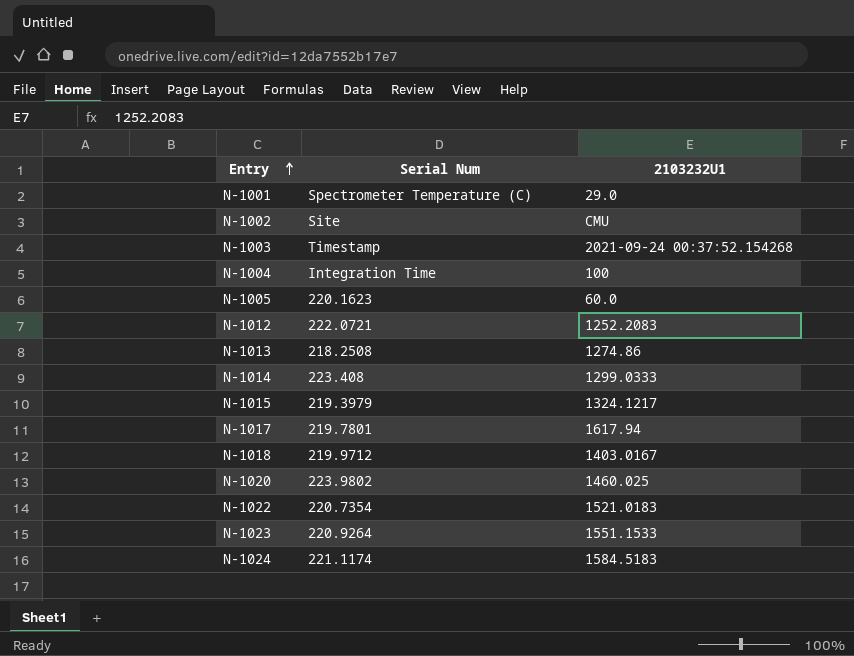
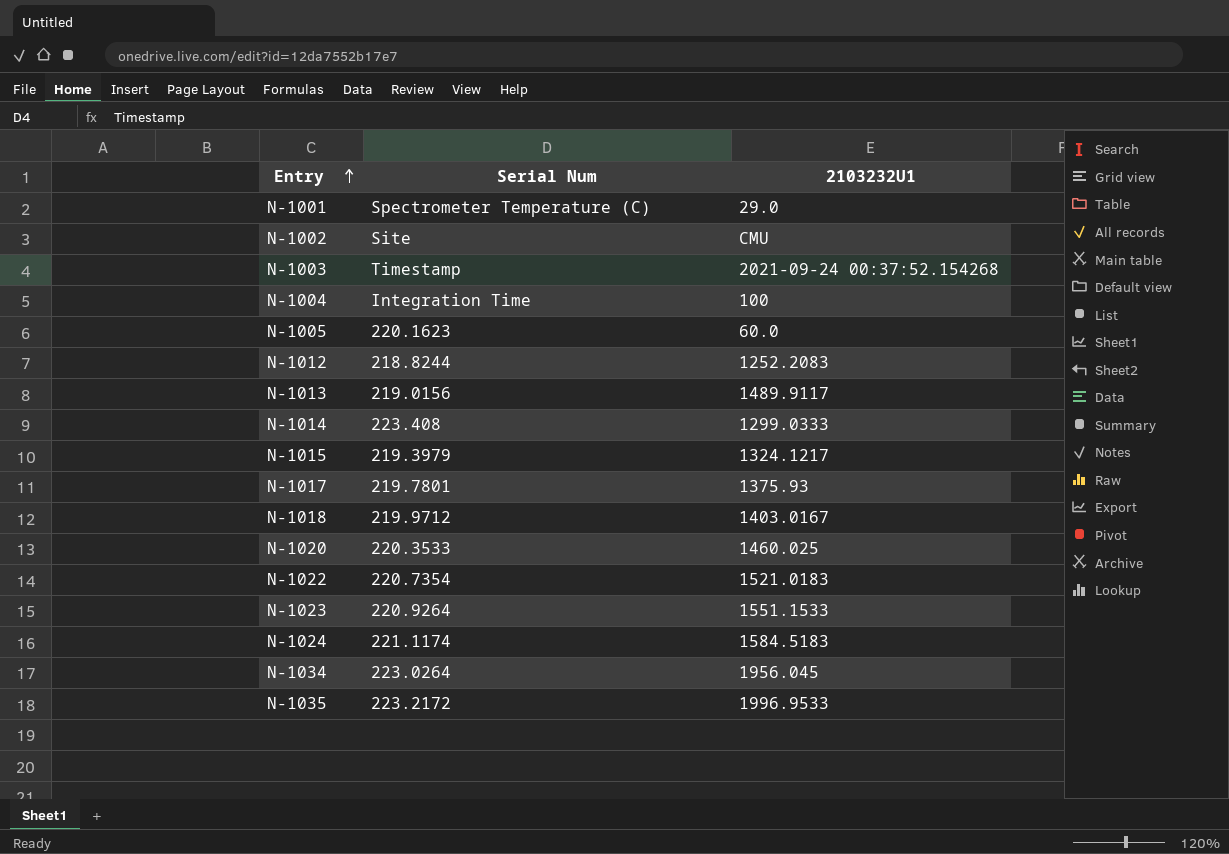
N-1012 | Serial Num: 222.0721 -> 218.8244
N-1013 | Serial Num: 218.2508 -> 219.0156
N-1013 | 2103232U1: 1274.86 -> 1489.9117
N-1017 | 2103232U1: 1617.94 -> 1375.93
N-1020 | Serial Num: 223.9802 -> 220.3533
row N-1034: none -> 223.0264 | 1956.045
row N-1035: none -> 223.2172 | 1996.9533

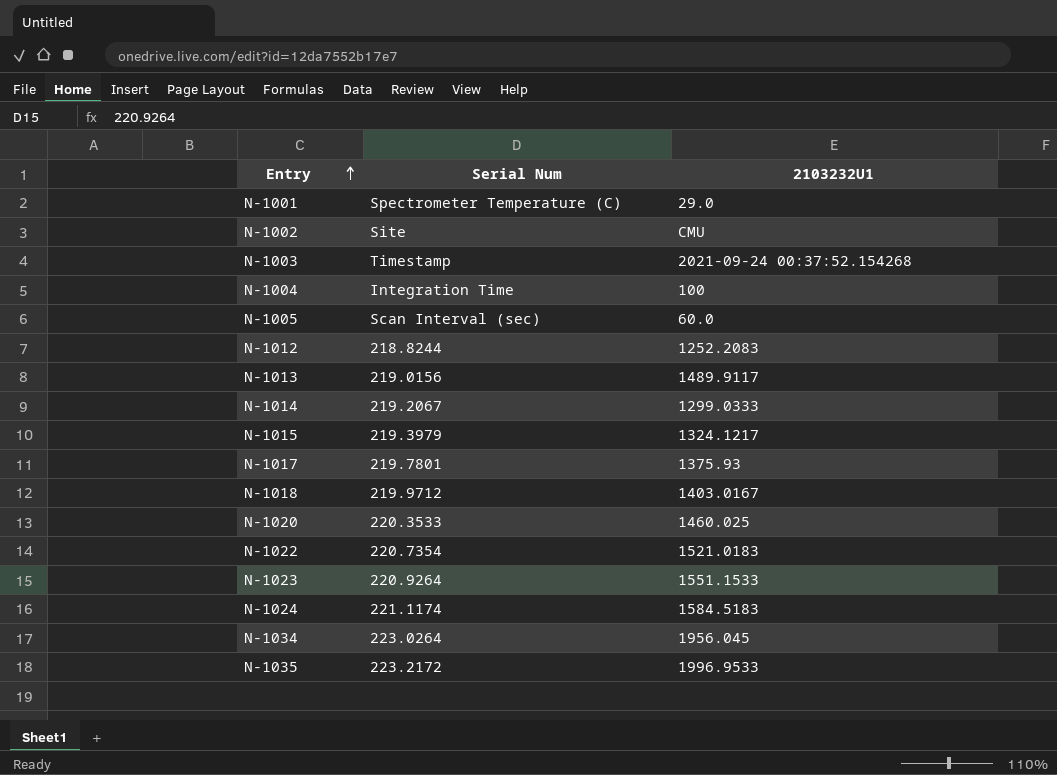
N-1005 | Serial Num: 220.1623 -> Scan Interval (sec)
N-1014 | Serial Num: 223.408 -> 219.2067

